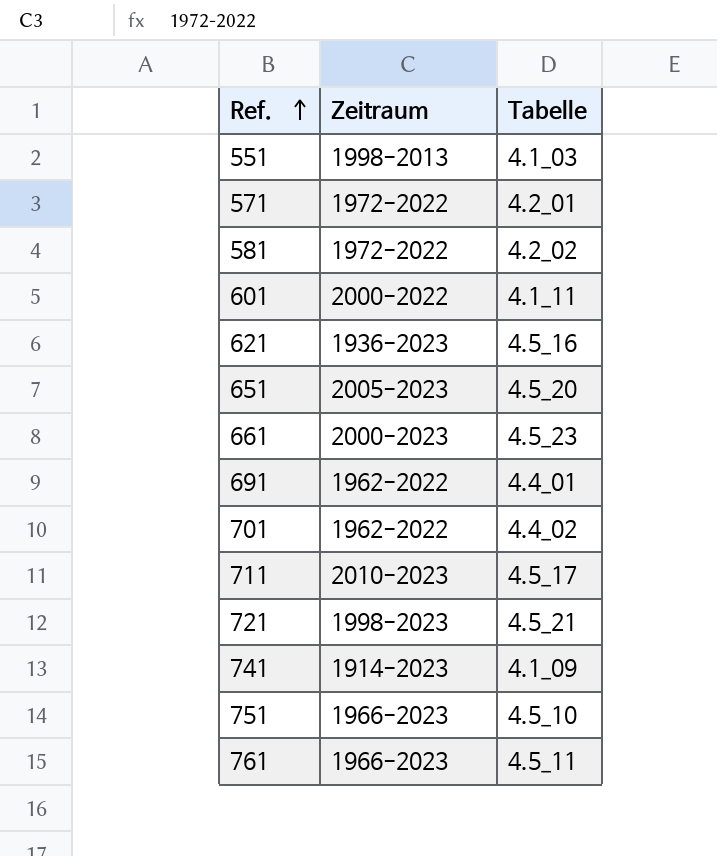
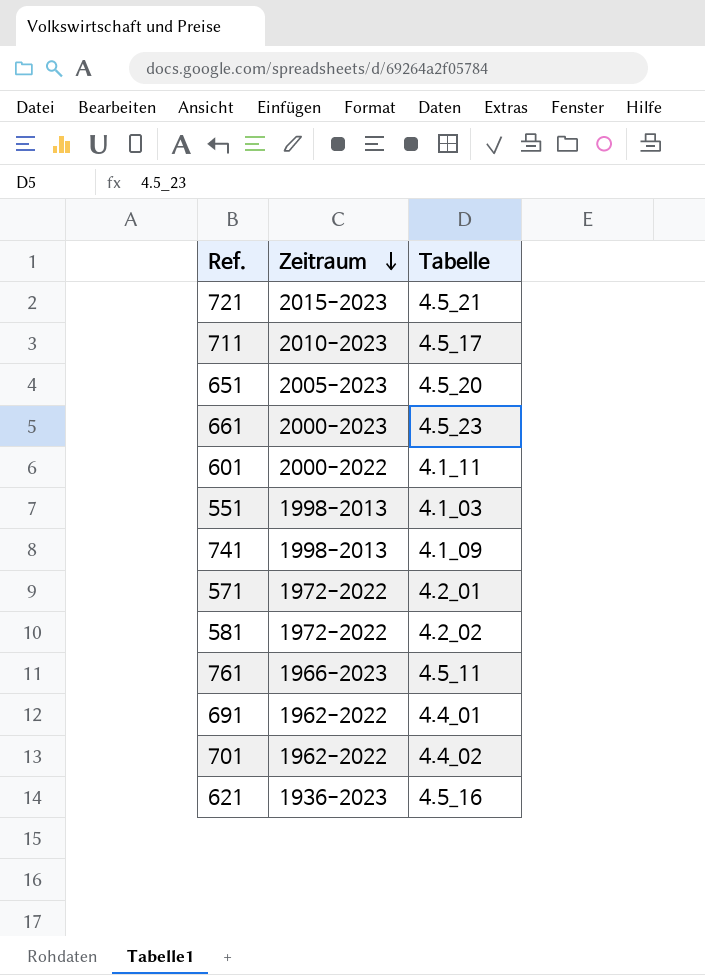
row order: Ref. ascending -> Zeitraum descending
row 751: 1966-2023 | 4.5_10 -> none
721 | Zeitraum: 1998-2023 -> 2015-2023
741 | Zeitraum: 1914-2023 -> 1998-2013

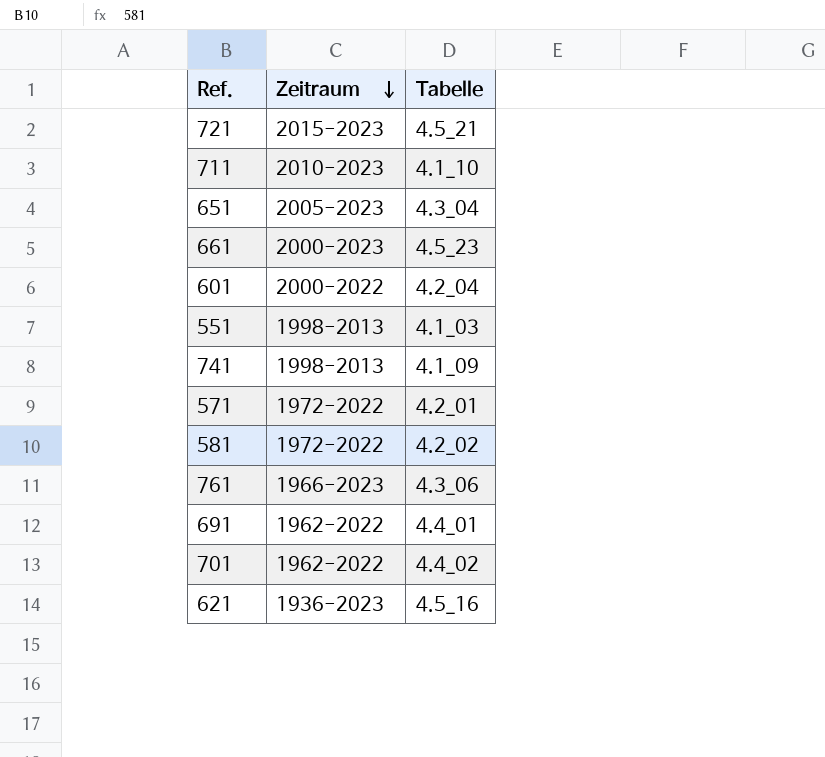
711 | Tabelle: 4.5_17 -> 4.1_10
651 | Tabelle: 4.5_20 -> 4.3_04
601 | Tabelle: 4.1_11 -> 4.2_04
761 | Tabelle: 4.5_11 -> 4.3_06

